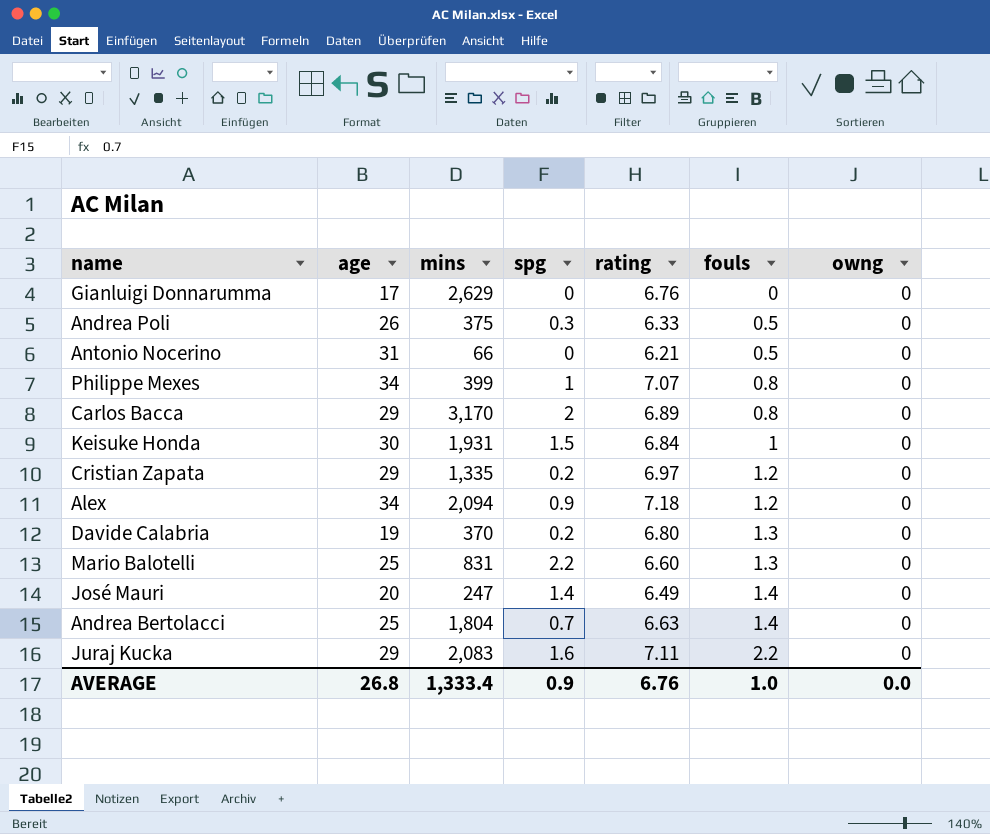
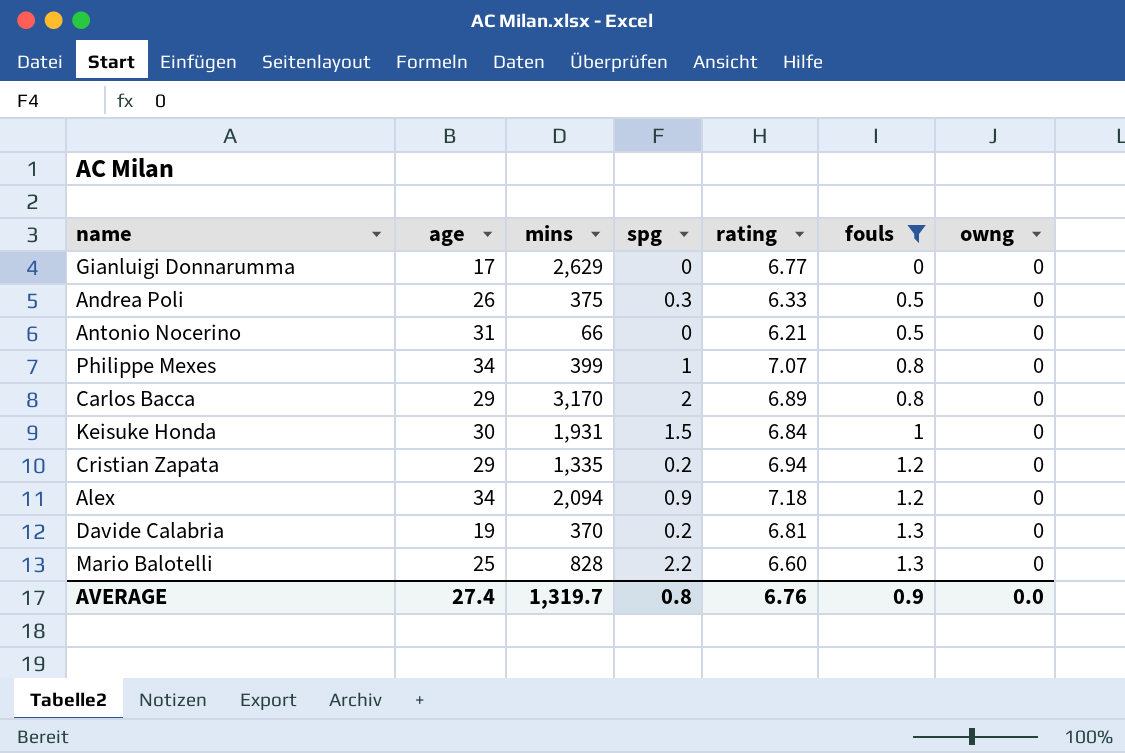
filter: none -> fouls <= 1.3
Gianluigi Donnarumma | rating: 6.76 -> 6.77
Cristian Zapata | rating: 6.97 -> 6.94
Davide Calabria | rating: 6.80 -> 6.81
Mario Balotelli | mins: 831 -> 828
AVERAGE | age: 26.8 -> 27.4
AVERAGE | mins: 1,333.4 -> 1,319.7
AVERAGE | spg: 0.9 -> 0.8
AVERAGE | fouls: 1.0 -> 0.9

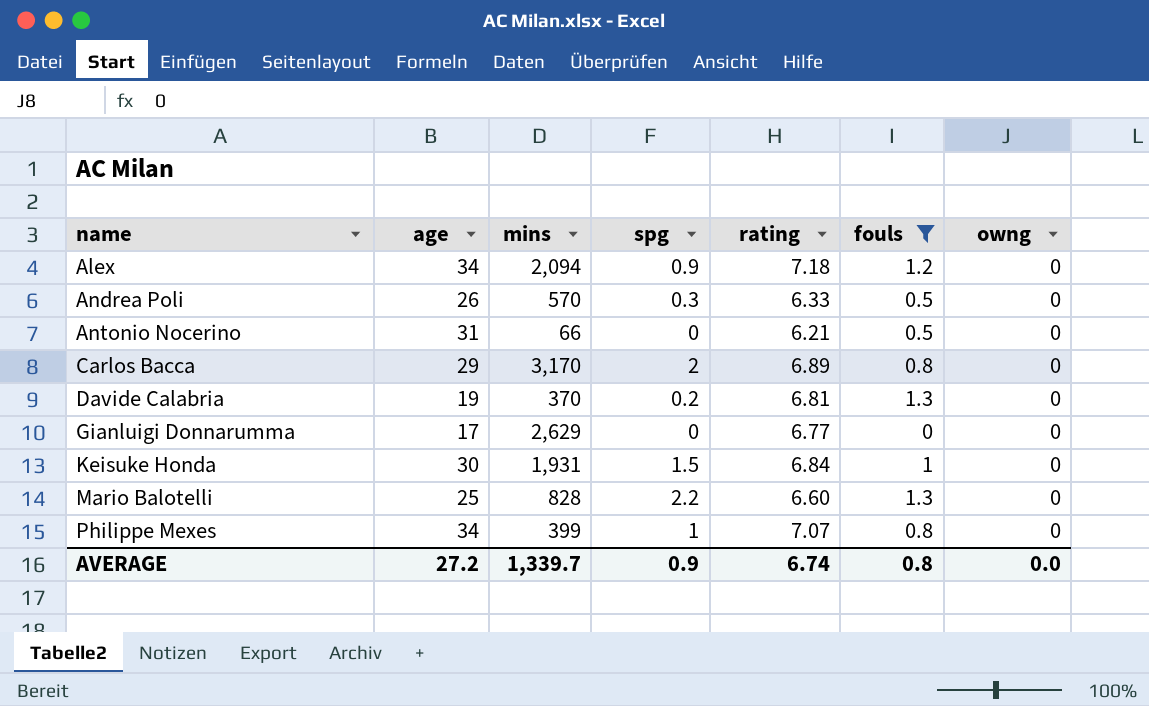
row order: fouls ascending -> name ascending
row Cristian Zapata: 29 | 1,335 | 0.2 | 6.94 | 1.2 | 0 -> none
Andrea Poli | mins: 375 -> 570
AVERAGE | age: 27.4 -> 27.2
AVERAGE | mins: 1,319.7 -> 1,339.7
AVERAGE | spg: 0.8 -> 0.9
AVERAGE | rating: 6.76 -> 6.74
AVERAGE | fouls: 0.9 -> 0.8

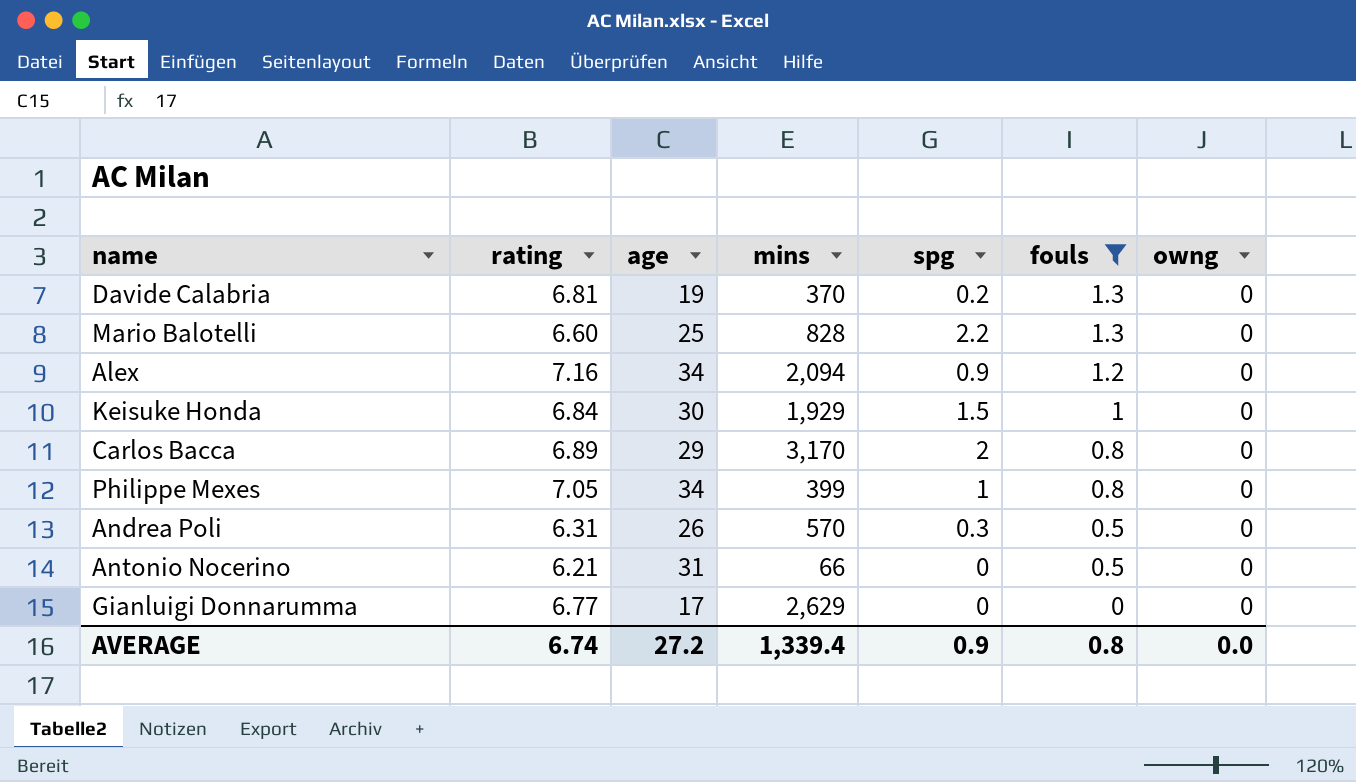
row order: name ascending -> fouls descending
column rating | position: 5 -> 2
Alex | rating: 7.18 -> 7.16
Keisuke Honda | mins: 1,931 -> 1,929
Philippe Mexes | rating: 7.07 -> 7.05
Andrea Poli | rating: 6.33 -> 6.31
AVERAGE | mins: 1,339.7 -> 1,339.4

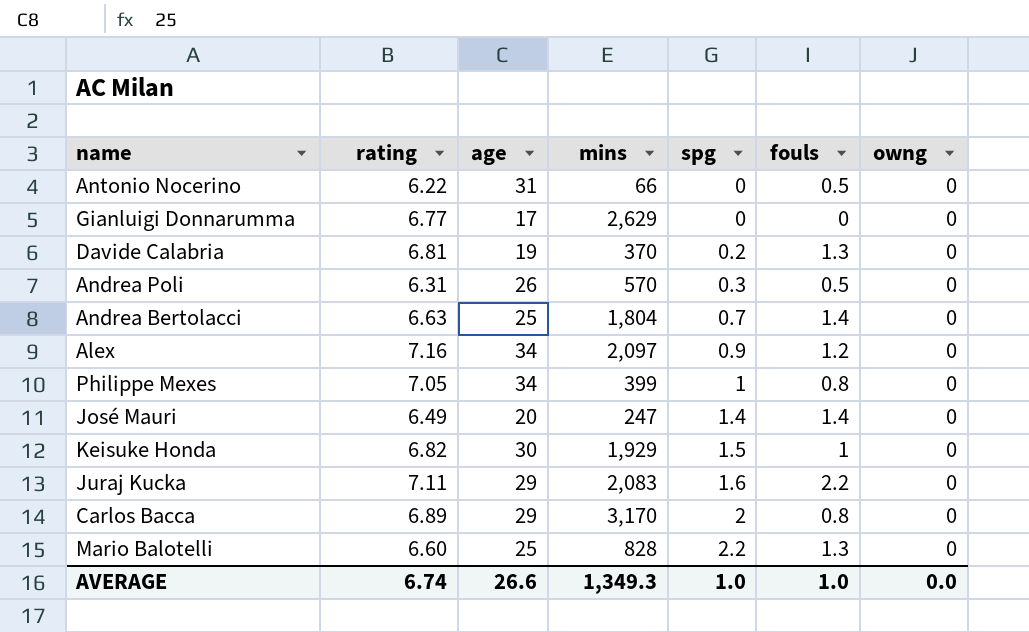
filter: fouls <= 1.3 -> none
row order: fouls descending -> spg ascending
Antonio Nocerino | rating: 6.21 -> 6.22
Alex | mins: 2,094 -> 2,097
Keisuke Honda | rating: 6.84 -> 6.82
AVERAGE | age: 27.2 -> 26.6
AVERAGE | mins: 1,339.4 -> 1,349.3
AVERAGE | spg: 0.9 -> 1.0
AVERAGE | fouls: 0.8 -> 1.0

